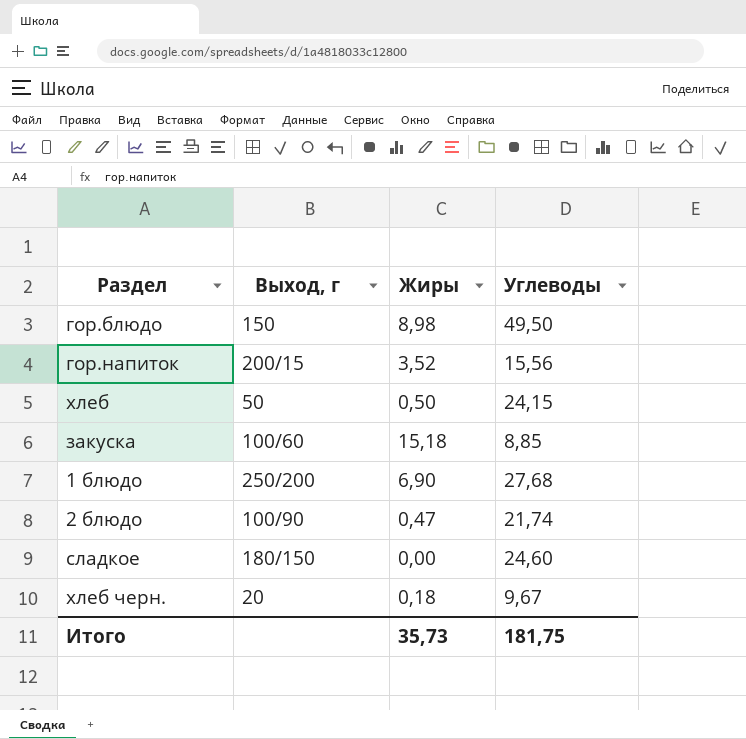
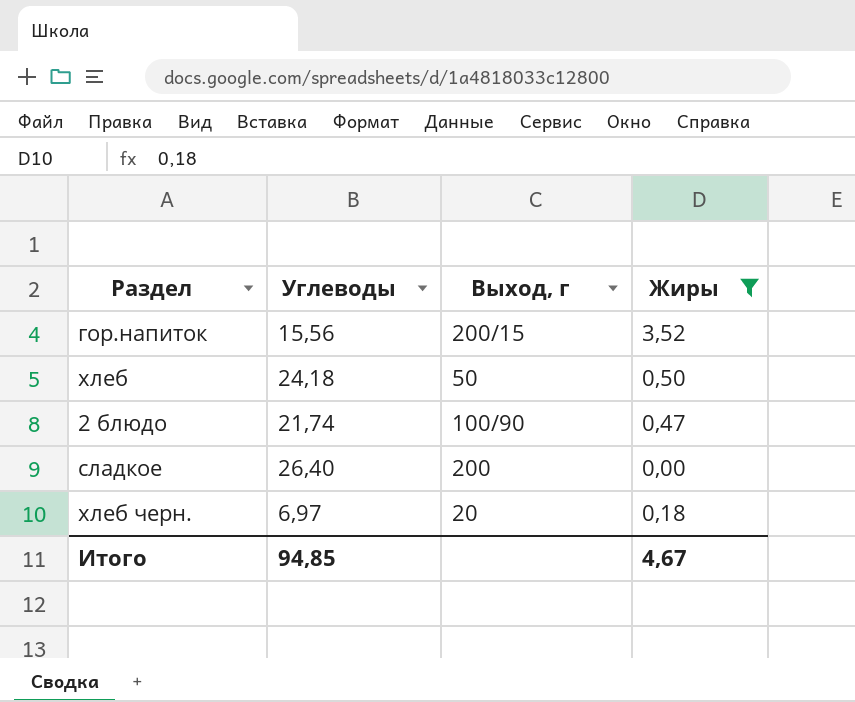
filter: none -> Жиры <= 3,52
column Углеводы | position: 4 -> 2
хлеб | Углеводы: 24,15 -> 24,18
сладкое | Углеводы: 24,60 -> 26,40
сладкое | Выход, г: 180/150 -> 200
хлеб черн. | Углеводы: 9,67 -> 6,97
Итого | Углеводы: 181,75 -> 94,85
Итого | Жиры: 35,73 -> 4,67

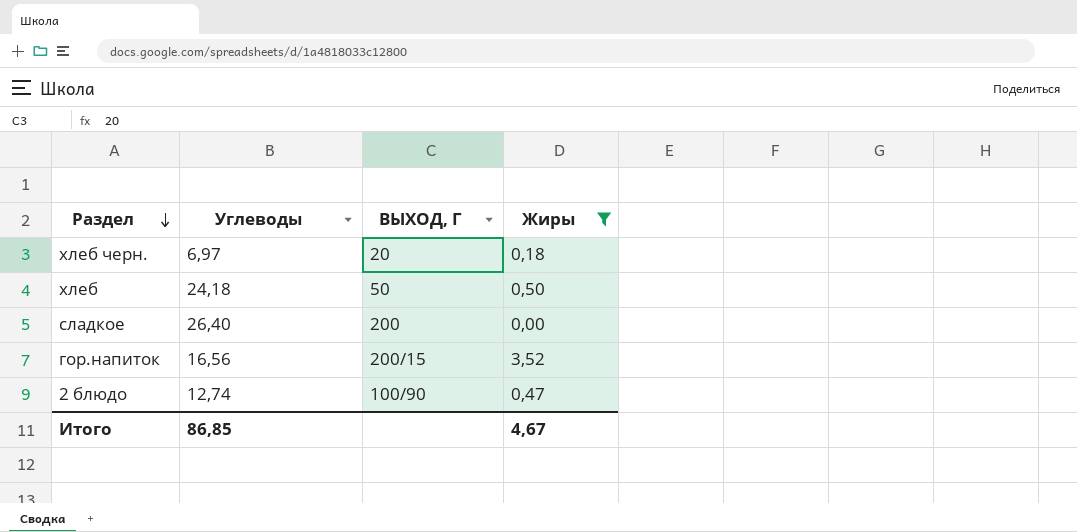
row order: none -> Раздел descending
column name: Выход, г -> ВЫХОД, Г
гор.напиток | Углеводы: 15,56 -> 16,56
2 блюдо | Углеводы: 21,74 -> 12,74
Итого | Углеводы: 94,85 -> 86,85

